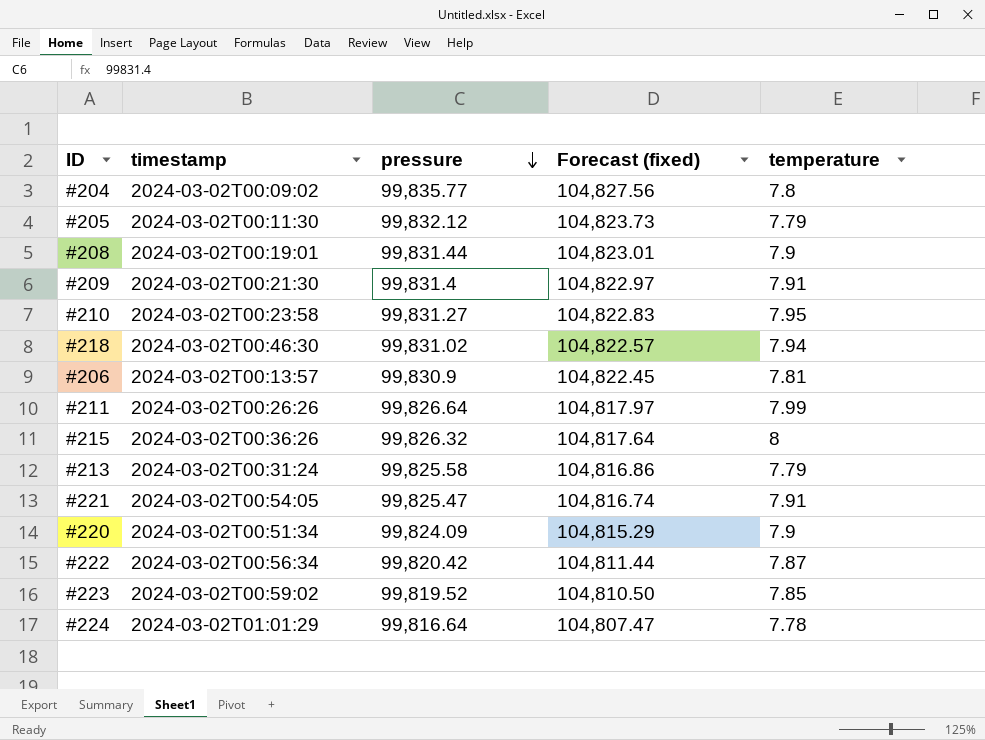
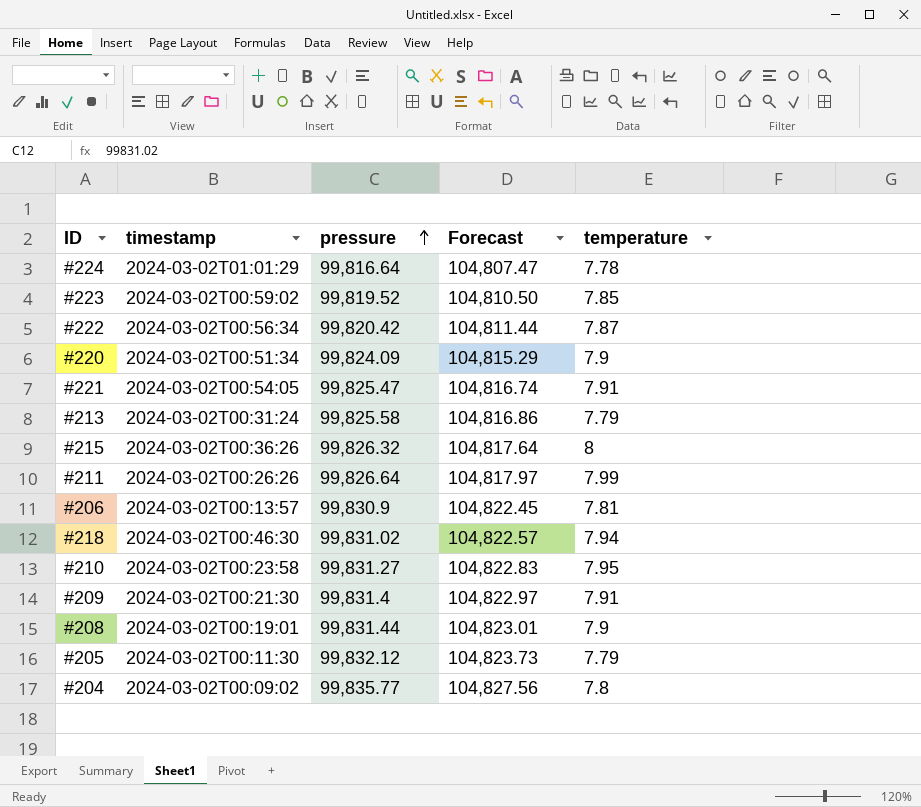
row order: pressure descending -> pressure ascending
column name: Forecast (fixed) -> Forecast

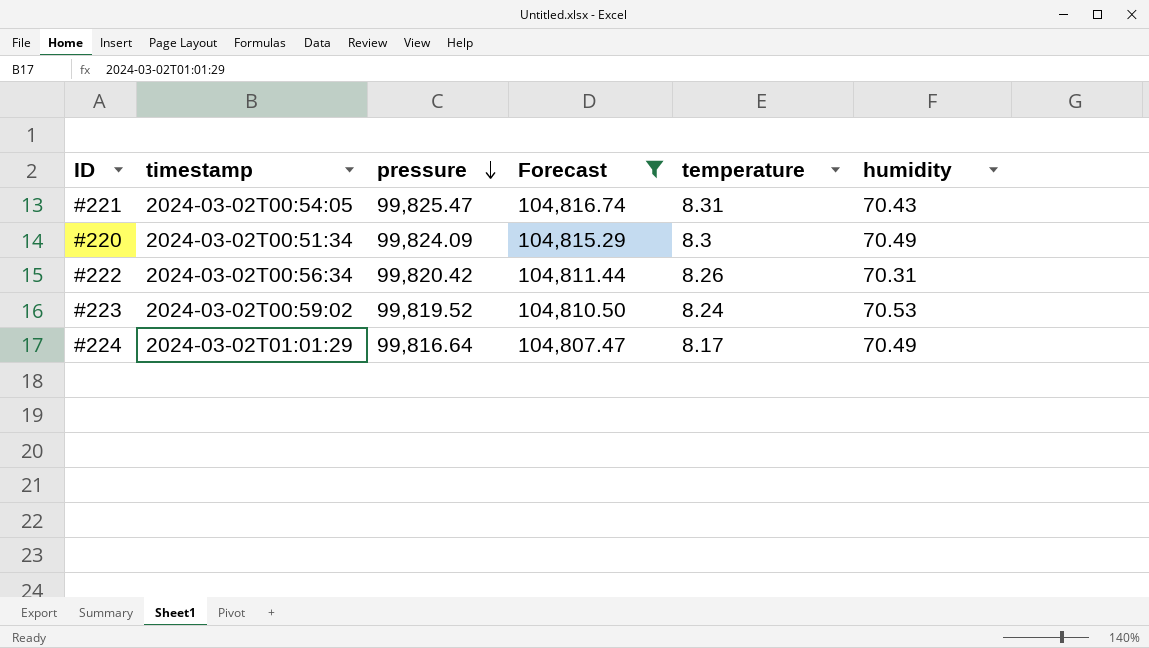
filter: none -> Forecast <= 104,816.74
row order: pressure ascending -> pressure descending
column humidity | position: none -> 6
#221 | temperature: 7.91 -> 8.31
#220 | temperature: 7.9 -> 8.3
#222 | temperature: 7.87 -> 8.26
#223 | temperature: 7.85 -> 8.24
#224 | temperature: 7.78 -> 8.17

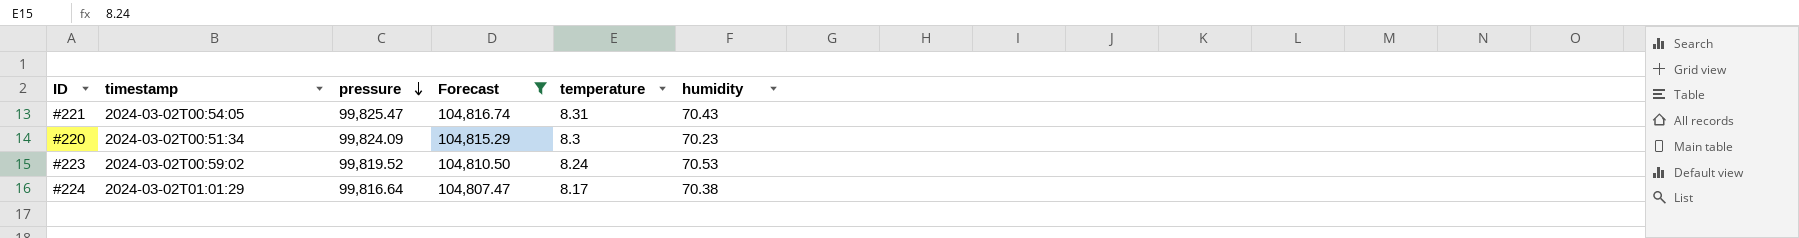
row #222: 2024-03-02T00:56:34 | 99,820.42 | 104,811.44 | 8.26 | 70.31 -> none
#220 | humidity: 70.49 -> 70.23
#224 | humidity: 70.49 -> 70.38

